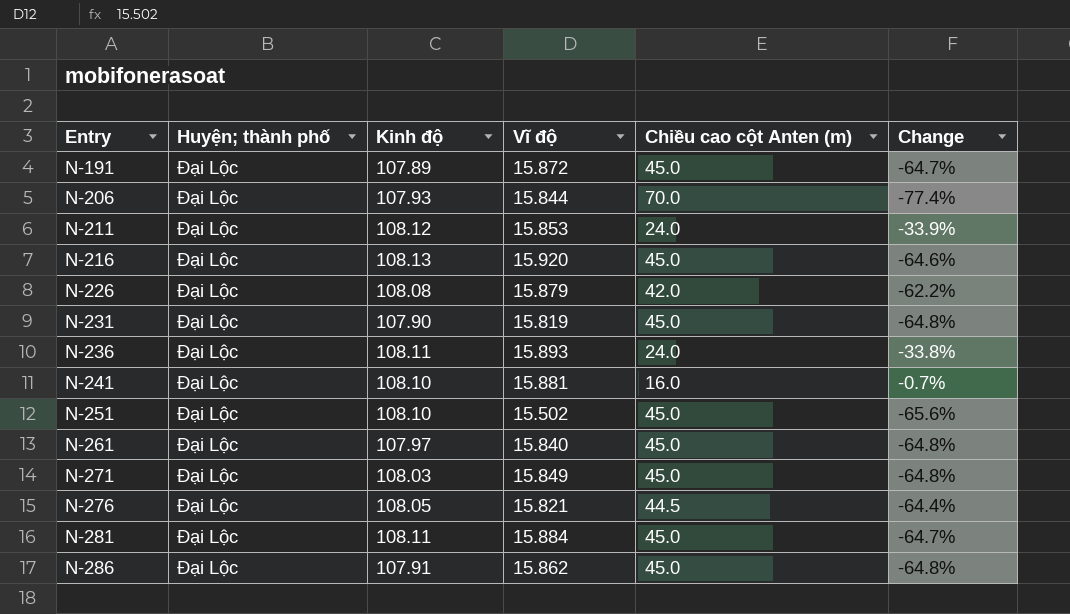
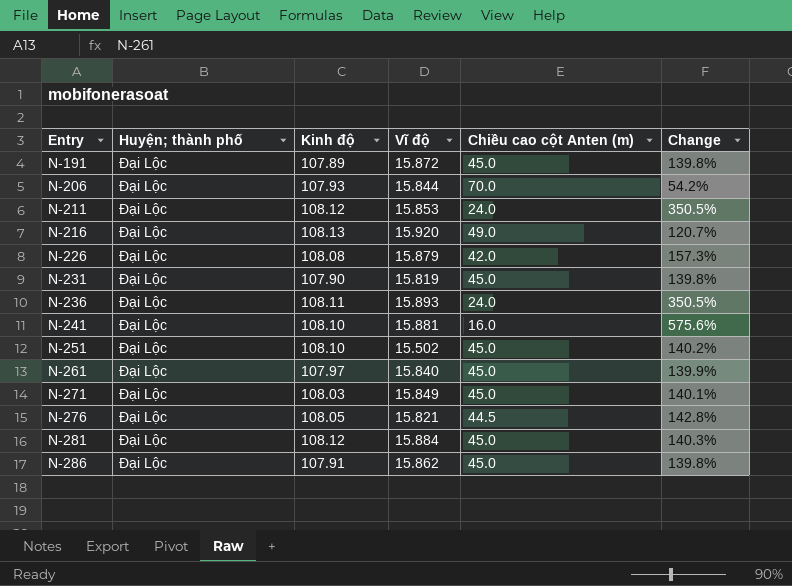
column Change | formula: ([Vĩ độ] - [Chiều cao cột Anten (m)]) / [Chiều cao cột Anten (m)] -> ([Kinh độ] - [Chiều cao cột Anten (m)]) / [Chiều cao cột Anten (m)]
N-216 | Chiều cao cột Anten (m): 45.0 -> 49.0
N-281 | Kinh độ: 108.11 -> 108.12

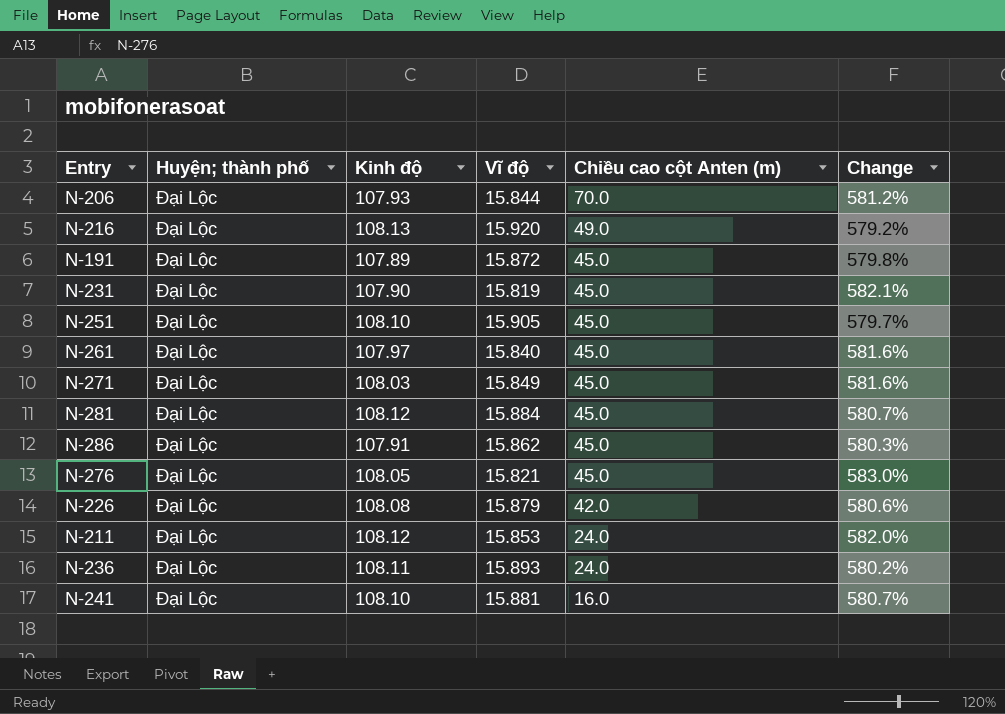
row order: Entry ascending -> Chiều cao cột Anten (m) descending
column Change | formula: ([Kinh độ] - [Chiều cao cột Anten (m)]) / [Chiều cao cột Anten (m)] -> ([Kinh độ] - [Vĩ độ]) / [Vĩ độ]
N-251 | Vĩ độ: 15.502 -> 15.905
N-276 | Chiều cao cột Anten (m): 44.5 -> 45.0

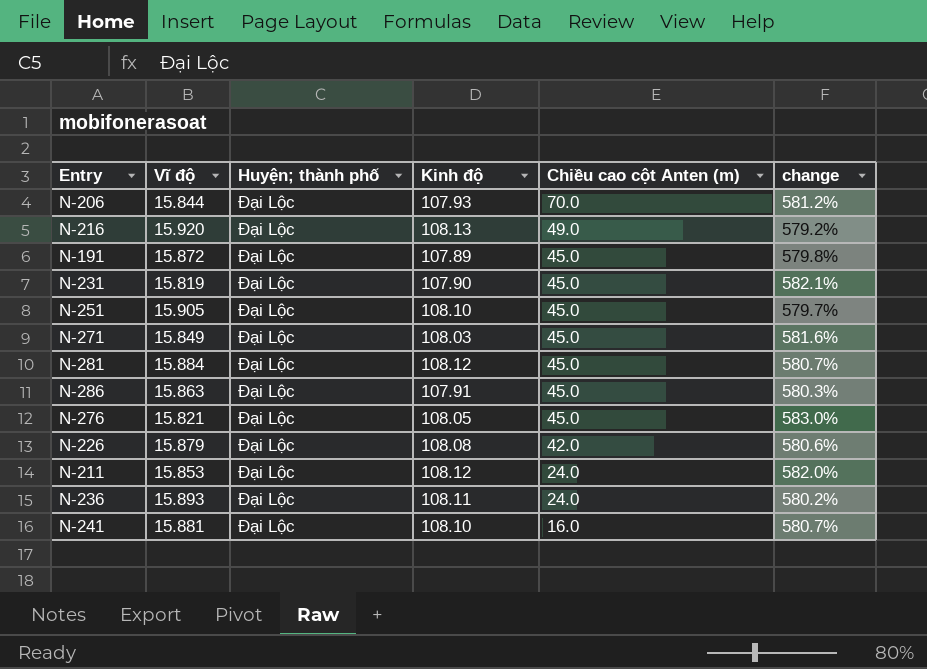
column Vĩ độ | position: 4 -> 2
column name: Change -> change
row N-261: Đại Lộc | 107.97 | 15.840 | 45.0 | 581.6% -> none
N-286 | Vĩ độ: 15.862 -> 15.863

